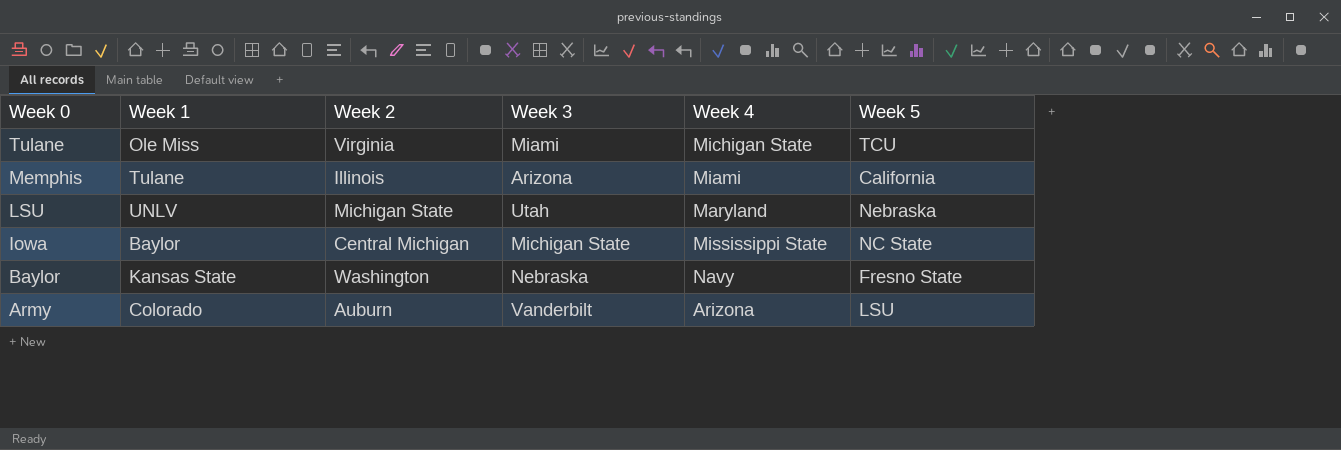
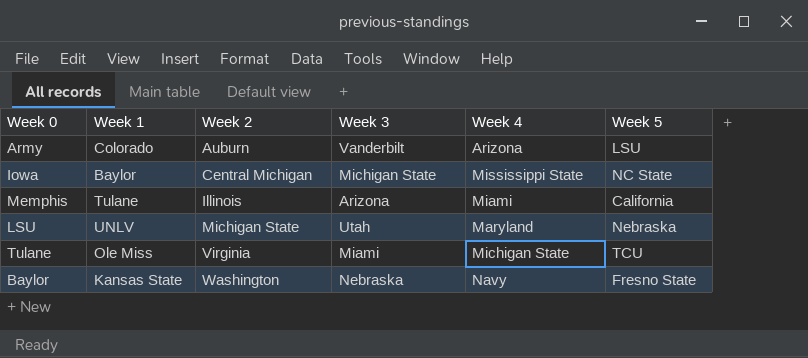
row order: Week 0 descending -> Week 2 ascending

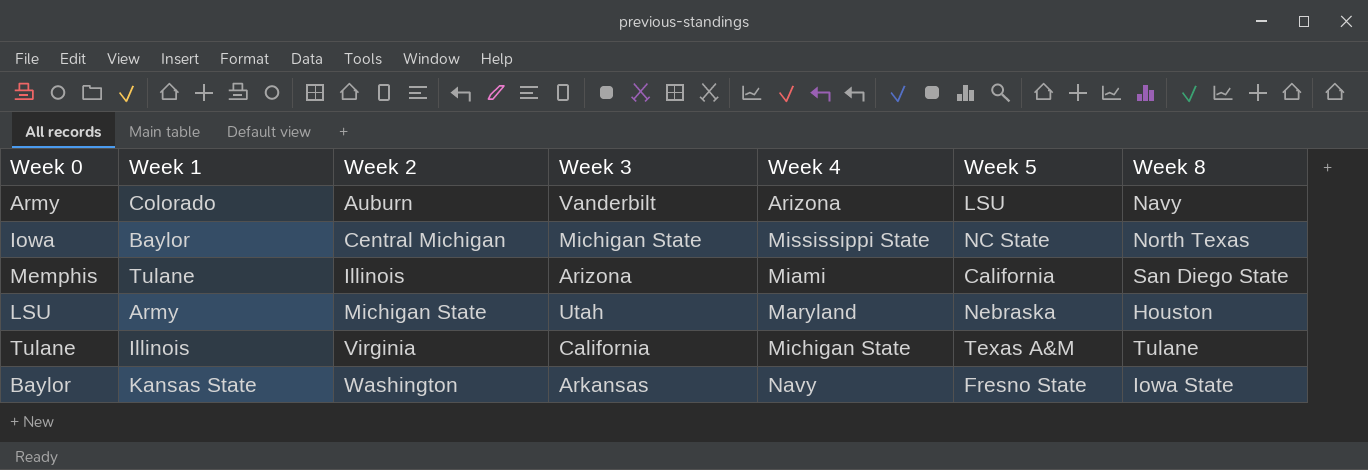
column Week 8 | position: none -> 7
LSU | Week 1: UNLV -> Army
Tulane | Week 1: Ole Miss -> Illinois
Tulane | Week 3: Miami -> California
Tulane | Week 5: TCU -> Texas A&M
Baylor | Week 3: Nebraska -> Arkansas

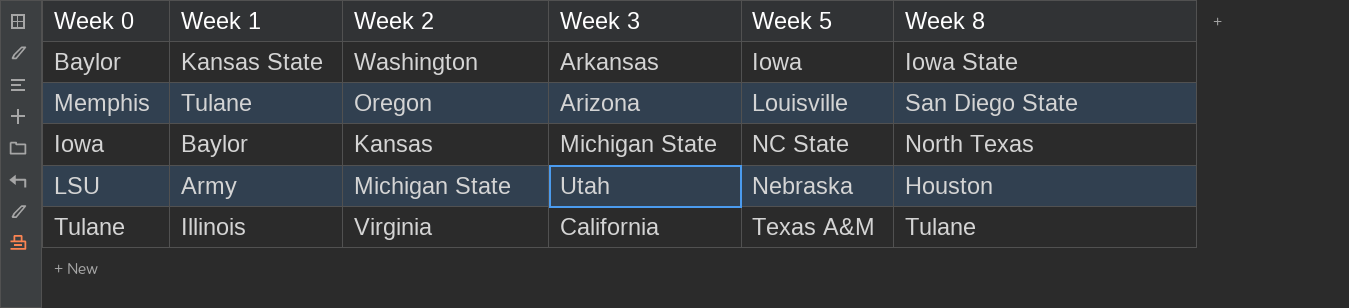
row order: Week 2 ascending -> Week 5 ascending
column Week 4 | position: 5 -> none
row Army: Colorado | Auburn | Vanderbilt | Arizona | LSU | Navy -> none
Baylor | Week 5: Fresno State -> Iowa
Memphis | Week 2: Illinois -> Oregon
Memphis | Week 5: California -> Louisville
Iowa | Week 2: Central Michigan -> Kansas

